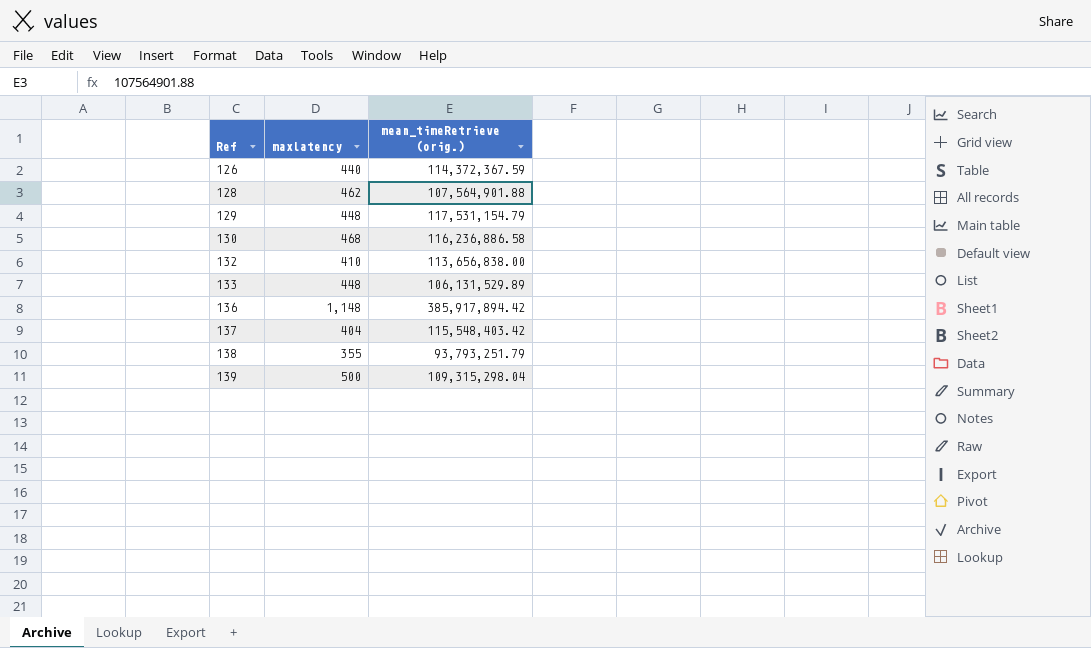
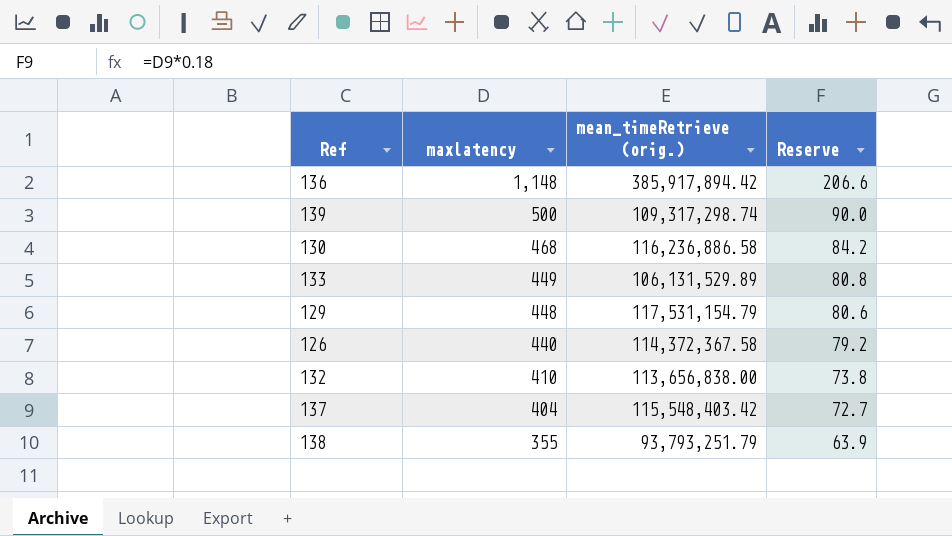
row order: Ref ascending -> maxlatency descending
column Reserve | formula: none -> [maxlatency] * 0.18
row 128: 462 | 107,564,901.88 -> none
139 | mean_timeRetrieve (orig.): 109,315,298.04 -> 109,317,298.74
133 | maxlatency: 448 -> 449
126 | mean_timeRetrieve (orig.): 114,372,367.59 -> 114,372,367.58

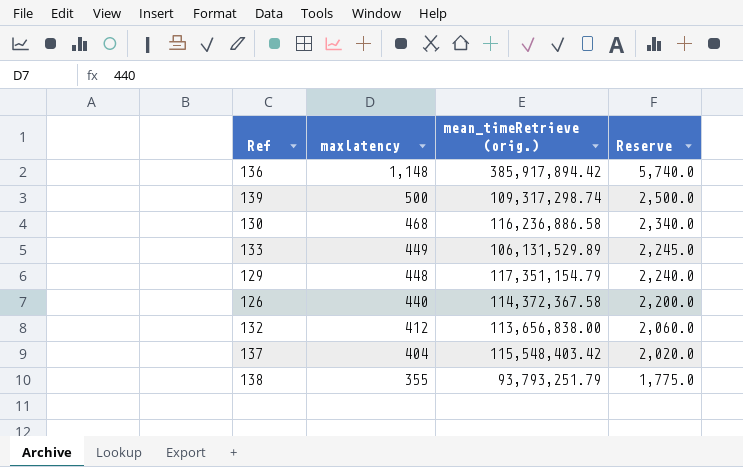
column Reserve | formula: [maxlatency] * 0.18 -> [maxlatency] * 5
129 | mean_timeRetrieve (orig.): 117,531,154.79 -> 117,351,154.79
132 | maxlatency: 410 -> 412

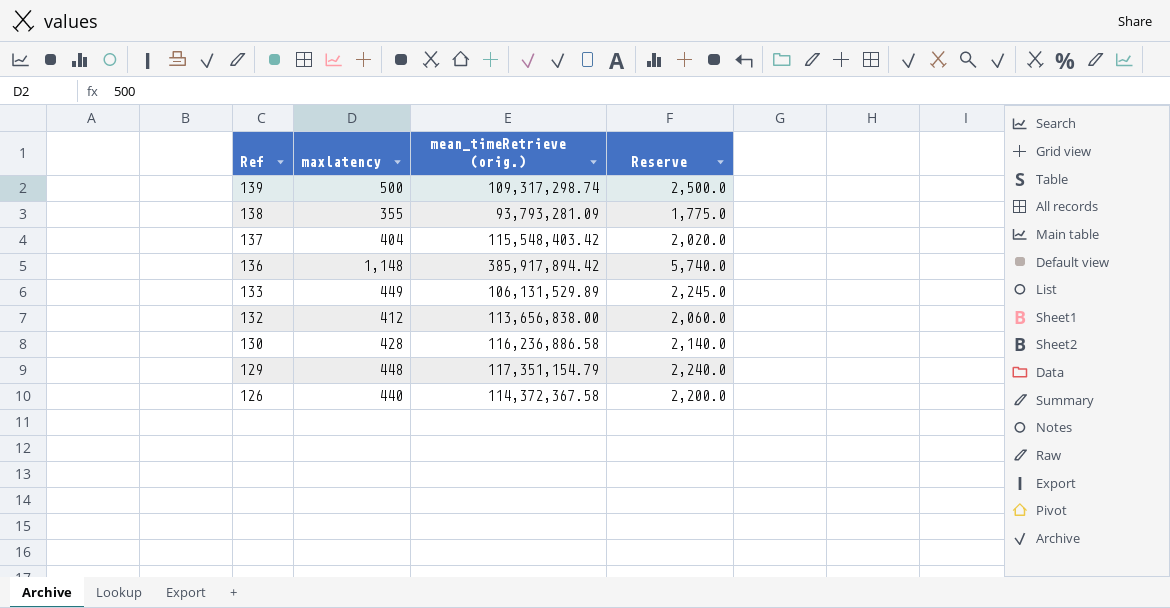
row order: maxlatency descending -> Ref descending
138 | mean_timeRetrieve (orig.): 93,793,251.79 -> 93,793,281.09
130 | maxlatency: 468 -> 428
130 | Reserve: 2,340.0 -> 2,140.0

